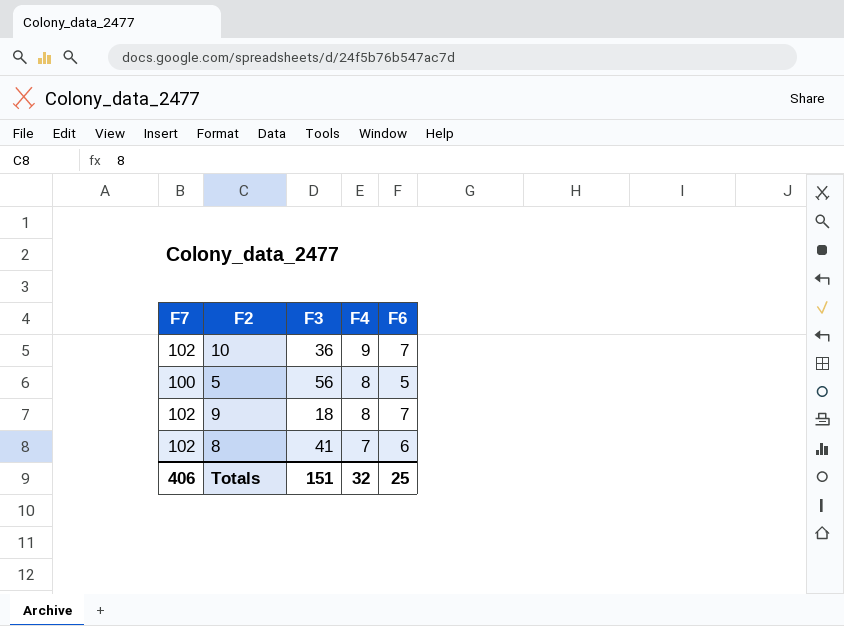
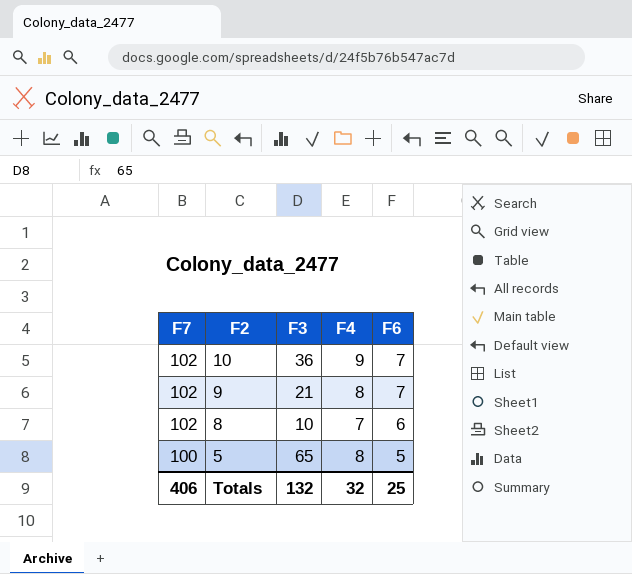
row order: F4 descending -> F7 descending
9 | F3: 18 -> 21
8 | F3: 41 -> 10
5 | F3: 56 -> 65
Totals | F3: 151 -> 132

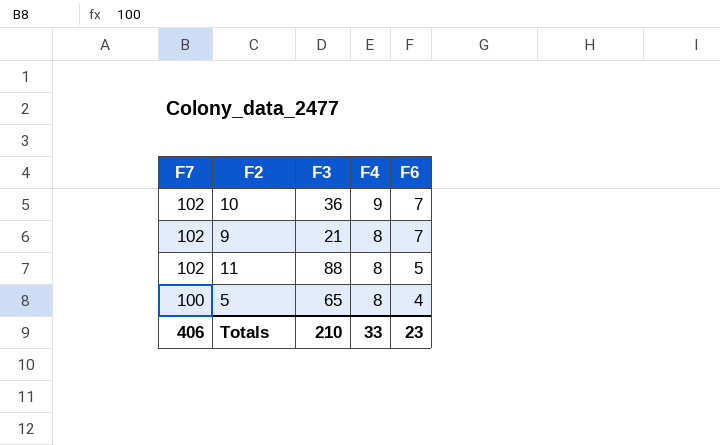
row 8: 102 | 10 | 7 | 6 -> none
row 11: none -> 102 | 88 | 8 | 5
5 | F6: 5 -> 4
Totals | F3: 132 -> 210
Totals | F4: 32 -> 33
Totals | F6: 25 -> 23

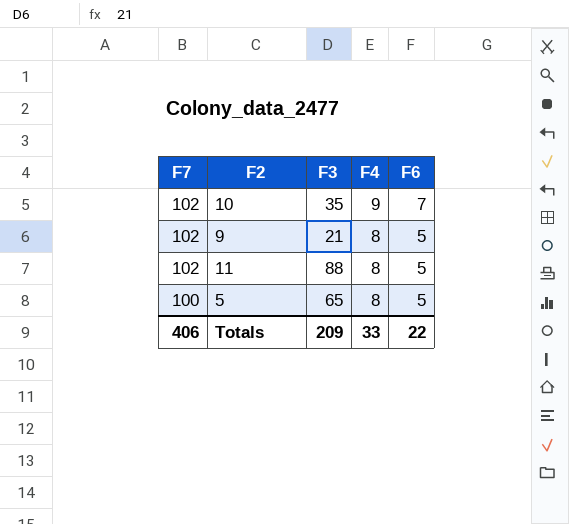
10 | F3: 36 -> 35
9 | F6: 7 -> 5
5 | F6: 4 -> 5
Totals | F3: 210 -> 209
Totals | F6: 23 -> 22

